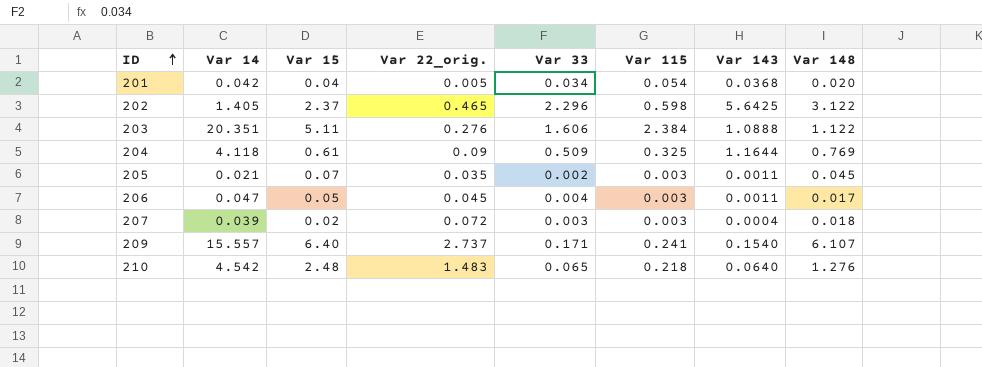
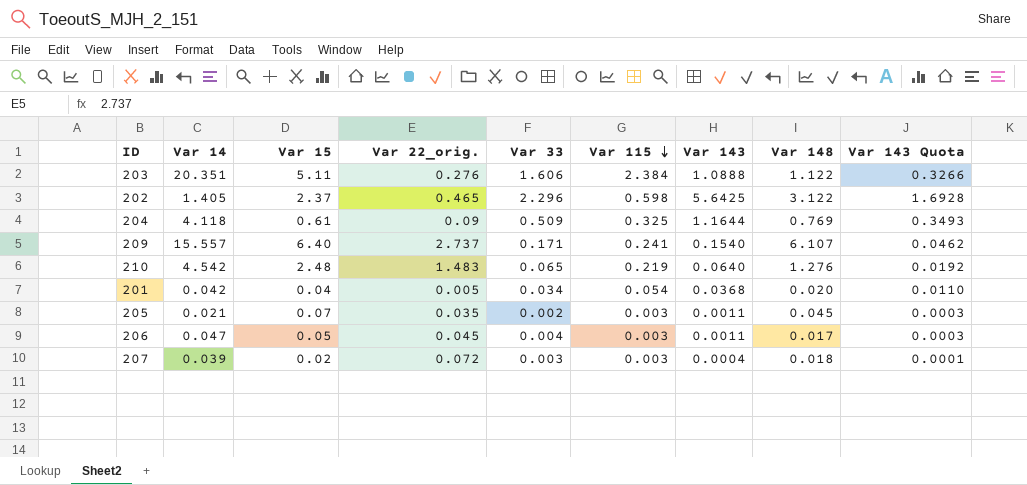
row order: ID ascending -> Var 115 descending
column Var 143 Quota | formula: none -> [Var 143] * 0.3
210 | Var 115: 0.218 -> 0.219

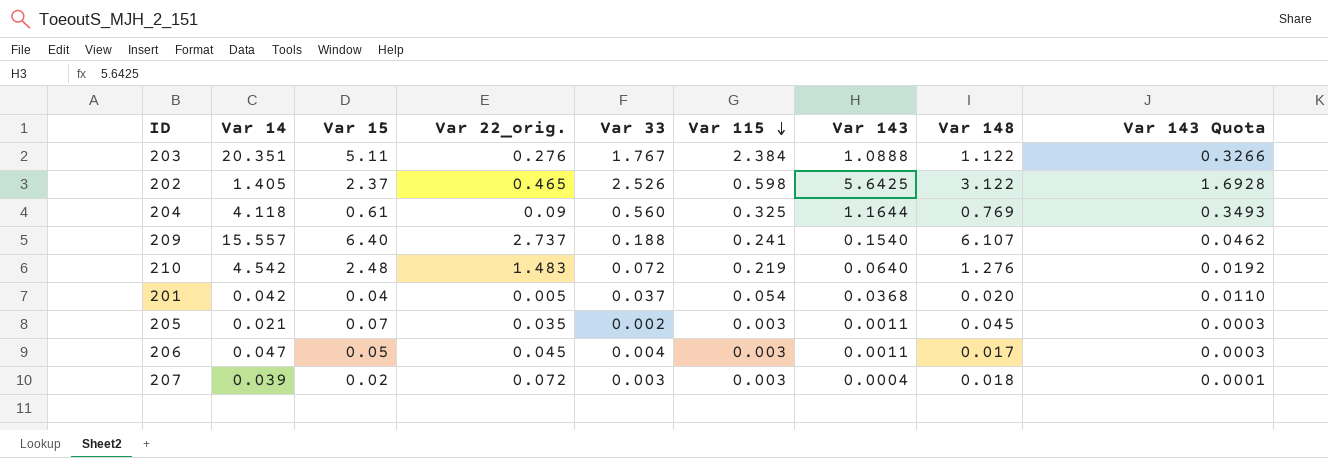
203 | Var 33: 1.606 -> 1.767
202 | Var 33: 2.296 -> 2.526
204 | Var 33: 0.509 -> 0.560
209 | Var 33: 0.171 -> 0.188
210 | Var 33: 0.065 -> 0.072
201 | Var 33: 0.034 -> 0.037

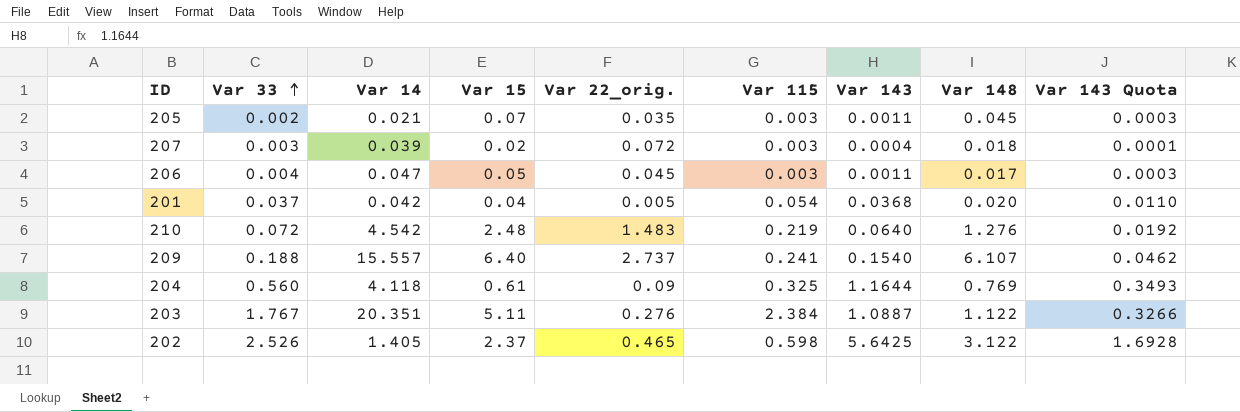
row order: Var 115 descending -> Var 33 ascending
column Var 33 | position: 5 -> 2
203 | Var 143: 1.0888 -> 1.0887

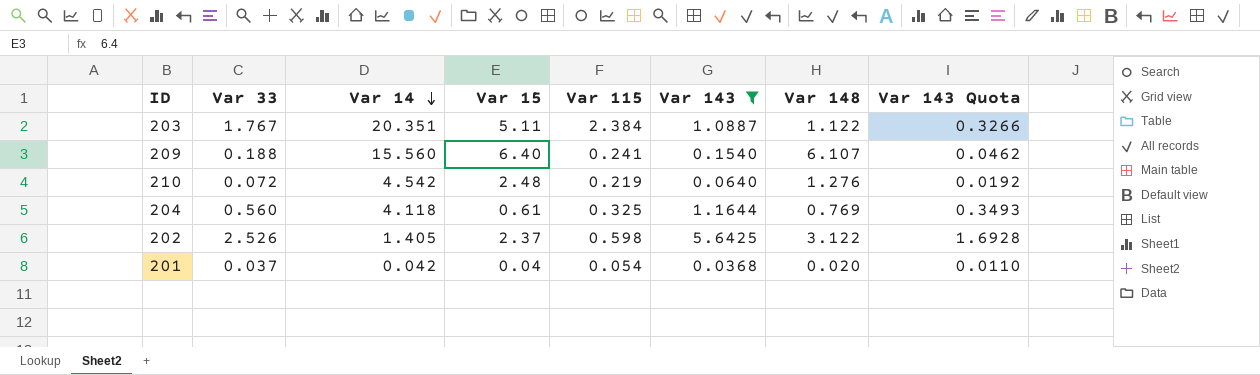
filter: none -> Var 143 >= 0.0368
row order: Var 33 ascending -> Var 14 descending
column Var 22_orig. | position: 5 -> none
209 | Var 14: 15.557 -> 15.560

